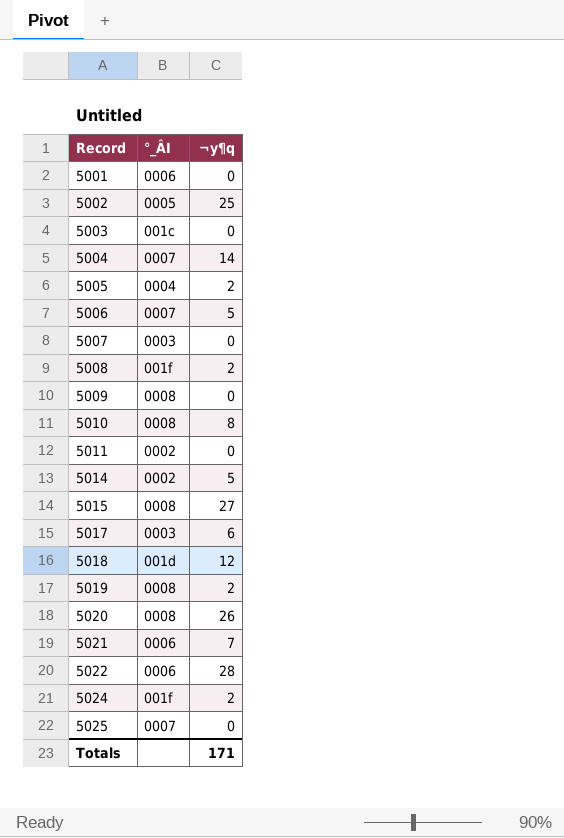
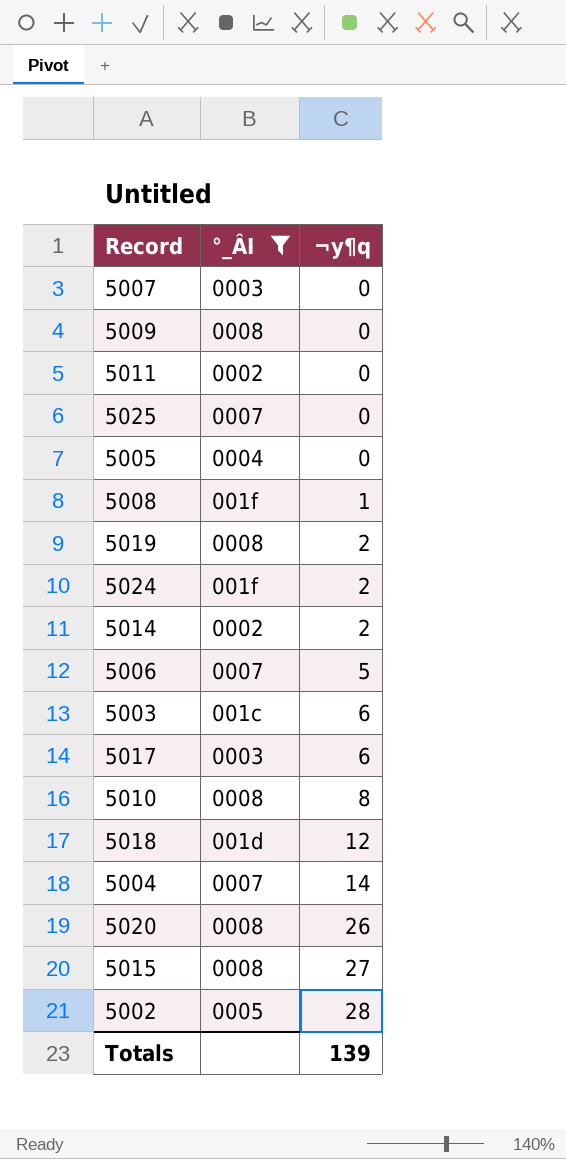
filter: none -> °_ÂI != 0006
row order: Record ascending -> ¬y¶q ascending
5005 | ¬y¶q: 2 -> 0
5008 | ¬y¶q: 2 -> 1
5014 | ¬y¶q: 5 -> 2
5003 | ¬y¶q: 0 -> 6
5002 | ¬y¶q: 25 -> 28
Totals | ¬y¶q: 171 -> 139

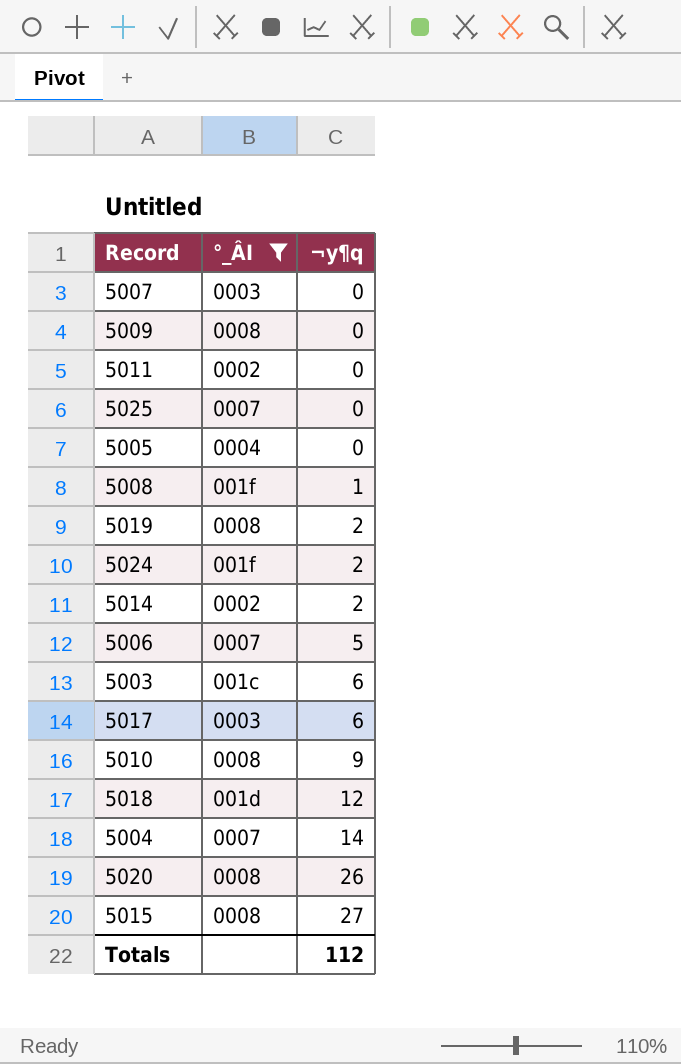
row 5002: 0005 | 28 -> none
5010 | ¬y¶q: 8 -> 9
Totals | ¬y¶q: 139 -> 112

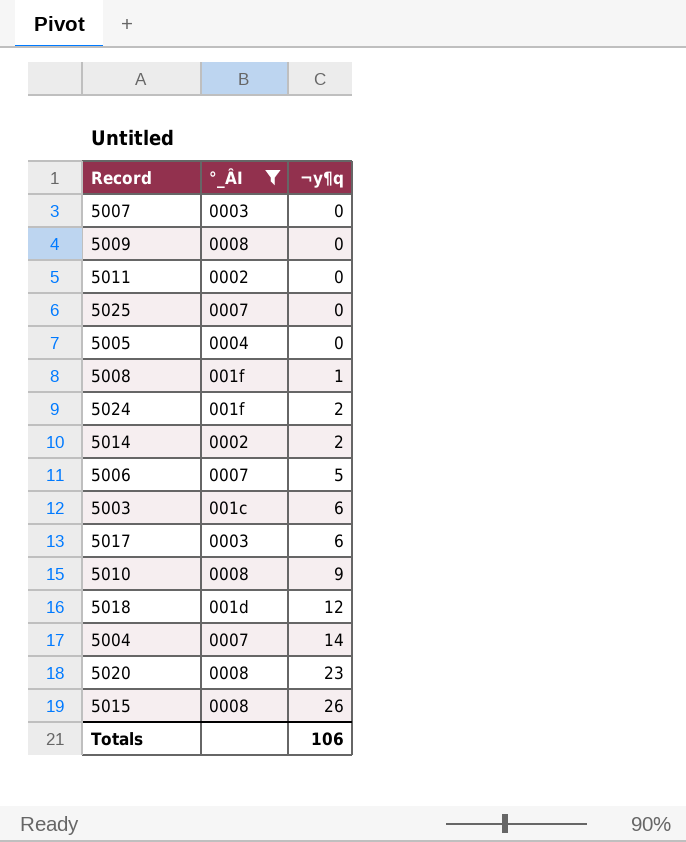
row 5019: 0008 | 2 -> none
5020 | ¬y¶q: 26 -> 23
5015 | ¬y¶q: 27 -> 26
Totals | ¬y¶q: 112 -> 106

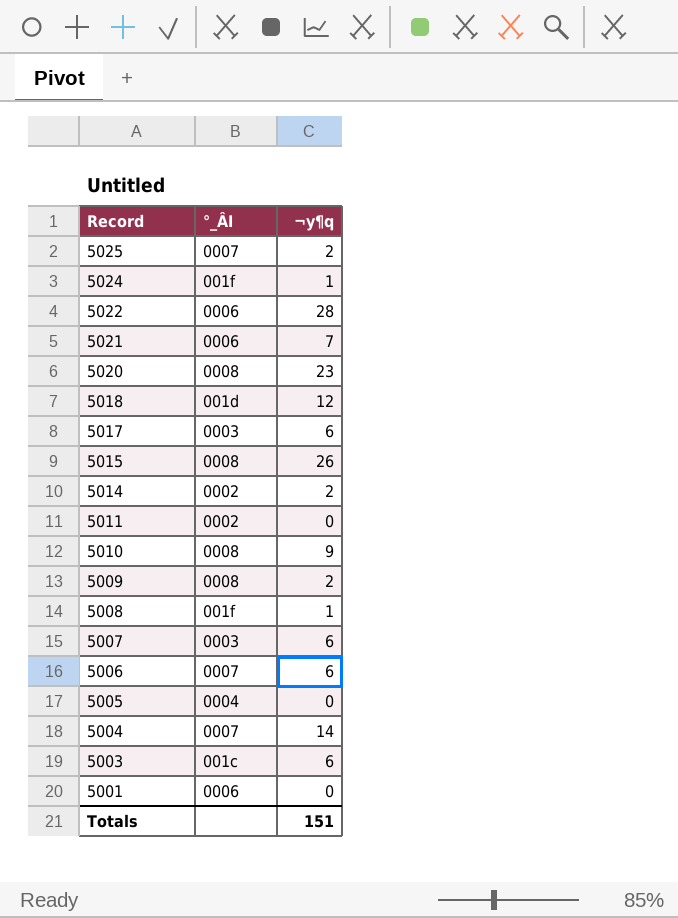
filter: °_ÂI != 0006 -> none
row order: ¬y¶q ascending -> Record descending
5025 | ¬y¶q: 0 -> 2
5024 | ¬y¶q: 2 -> 1
5009 | ¬y¶q: 0 -> 2
5007 | ¬y¶q: 0 -> 6
5006 | ¬y¶q: 5 -> 6
Totals | ¬y¶q: 106 -> 151

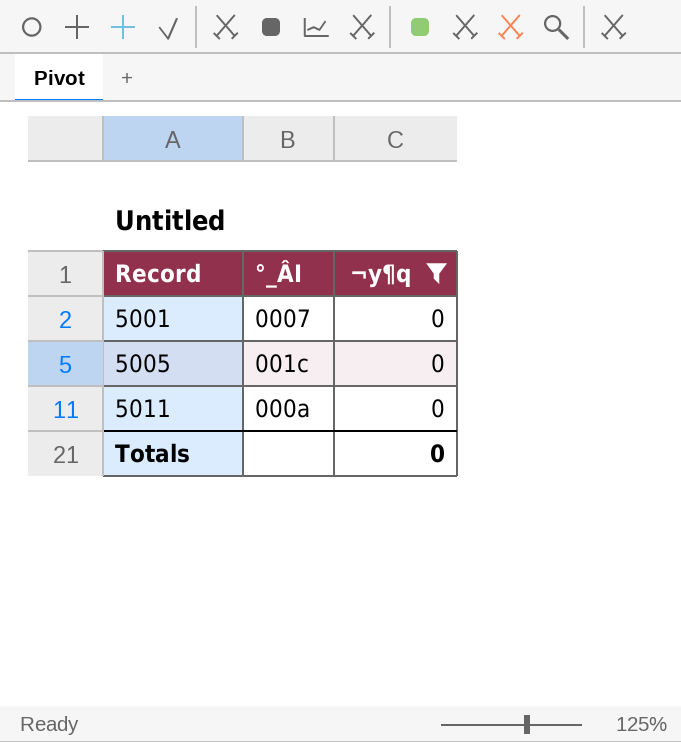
filter: none -> ¬y¶q = 0
row order: Record descending -> Record ascending
5001 | °_ÂI: 0006 -> 0007
5005 | °_ÂI: 0004 -> 001c
5011 | °_ÂI: 0002 -> 000a
Totals | ¬y¶q: 151 -> 0

